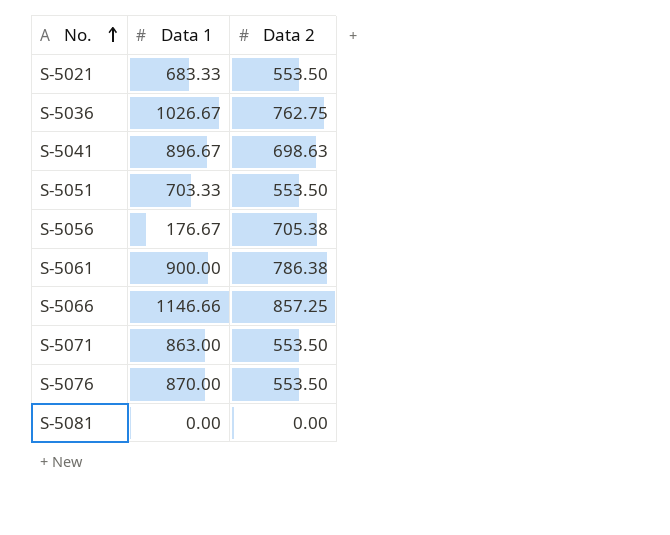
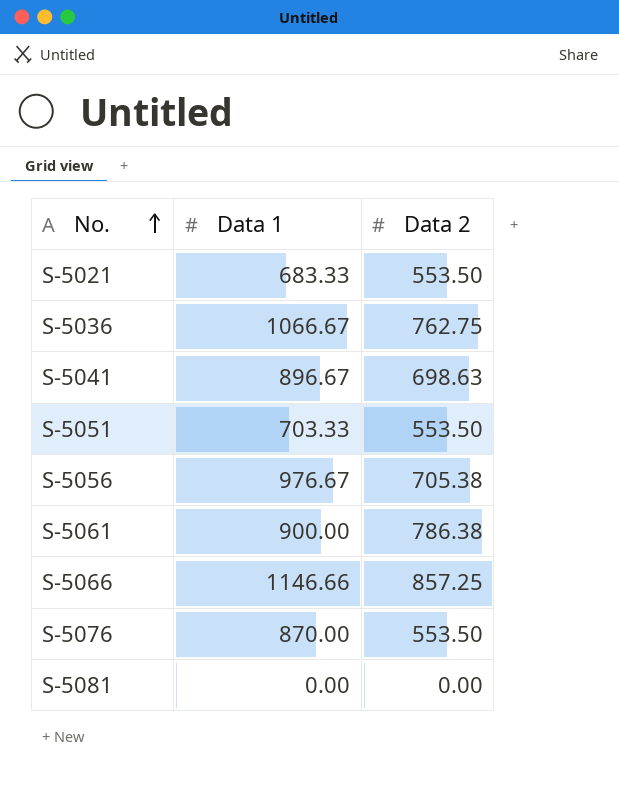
row S-5071: 863.00 | 553.50 -> none
S-5036 | Data 1: 1026.67 -> 1066.67
S-5056 | Data 1: 176.67 -> 976.67

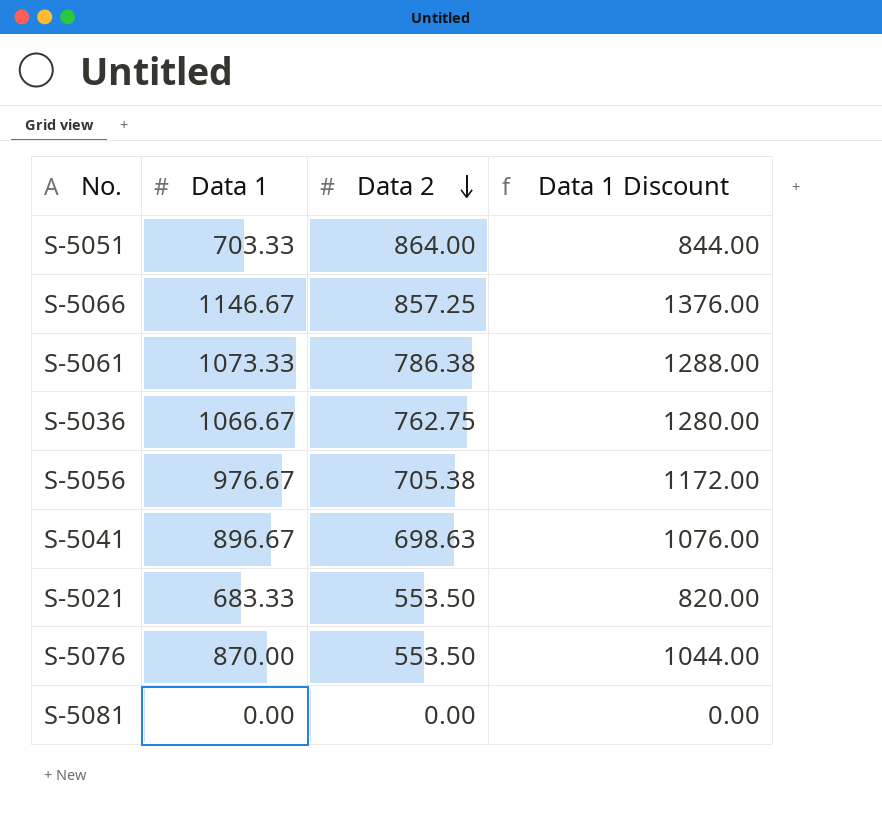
row order: No. ascending -> Data 2 descending
column Data 1 Discount | formula: none -> [Data 1] * 1.2
S-5051 | Data 2: 553.50 -> 864.00
S-5066 | Data 1: 1146.66 -> 1146.67
S-5061 | Data 1: 900.00 -> 1073.33

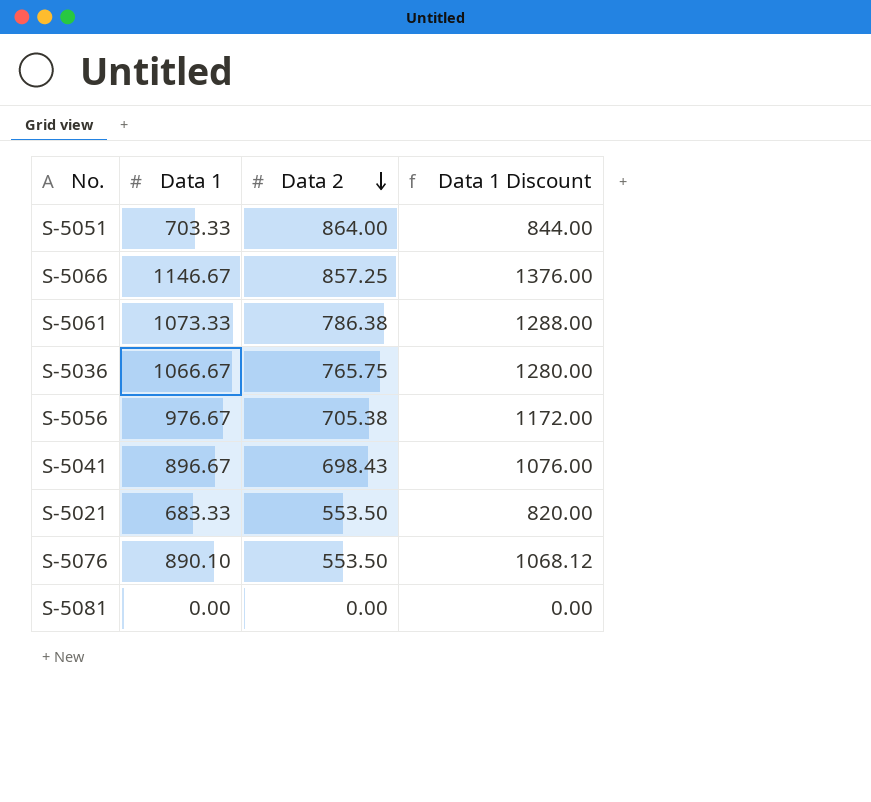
S-5036 | Data 2: 762.75 -> 765.75
S-5041 | Data 2: 698.63 -> 698.43
S-5076 | Data 1: 870.00 -> 890.10
S-5076 | Data 1 Discount: 1044.00 -> 1068.12

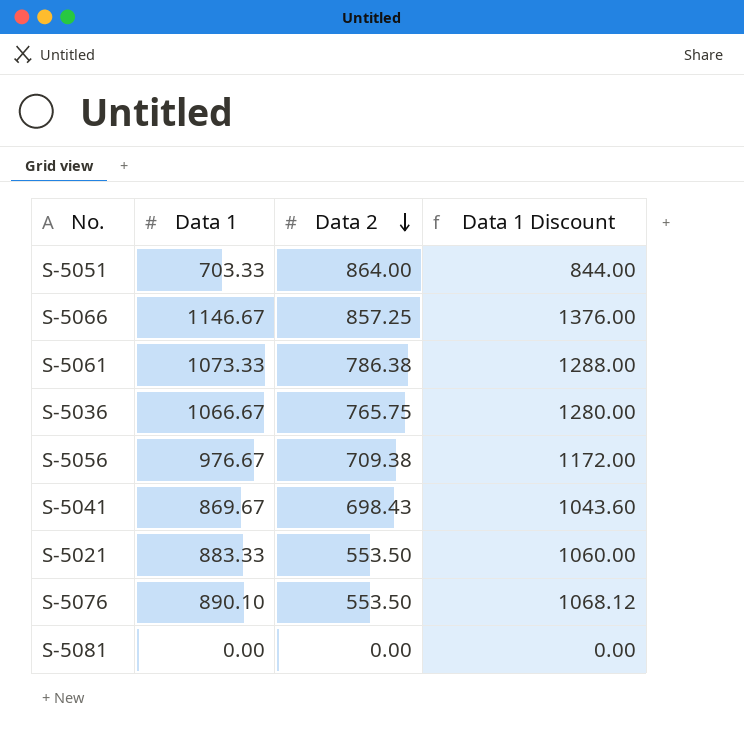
S-5056 | Data 2: 705.38 -> 709.38
S-5041 | Data 1: 896.67 -> 869.67
S-5041 | Data 1 Discount: 1076.00 -> 1043.60
S-5021 | Data 1: 683.33 -> 883.33
S-5021 | Data 1 Discount: 820.00 -> 1060.00

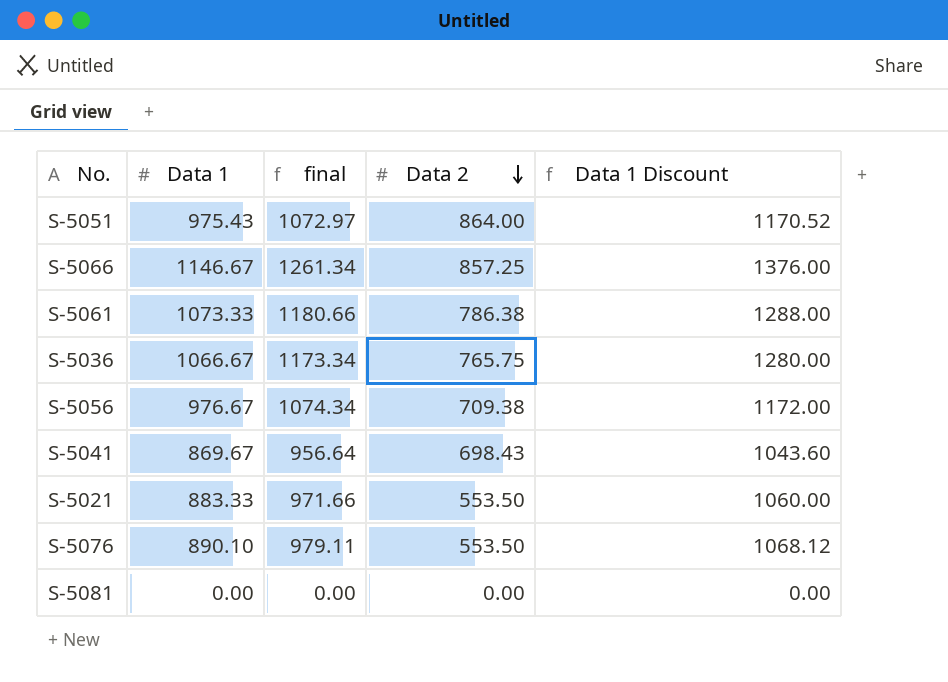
column final | formula: none -> [Data 1] * 1.1
S-5051 | Data 1: 703.33 -> 975.43
S-5051 | Data 1 Discount: 844.00 -> 1170.52

